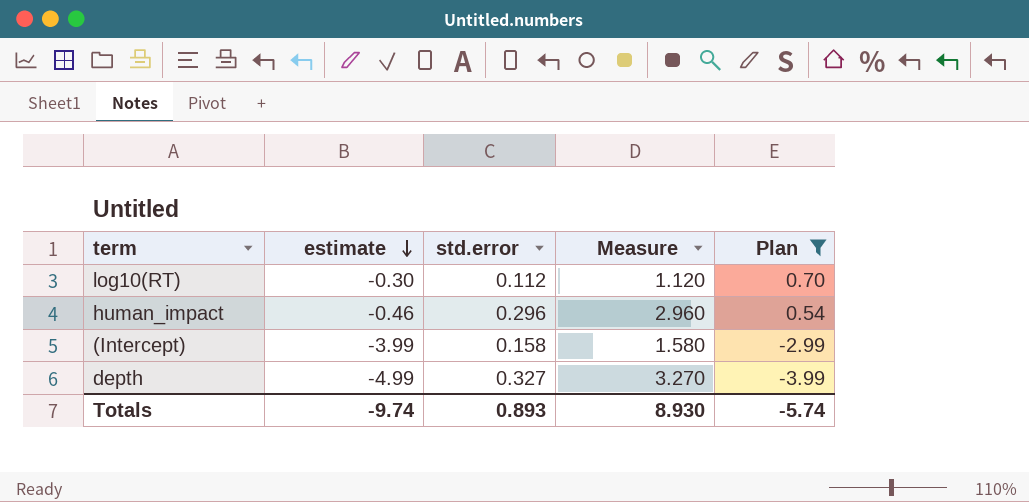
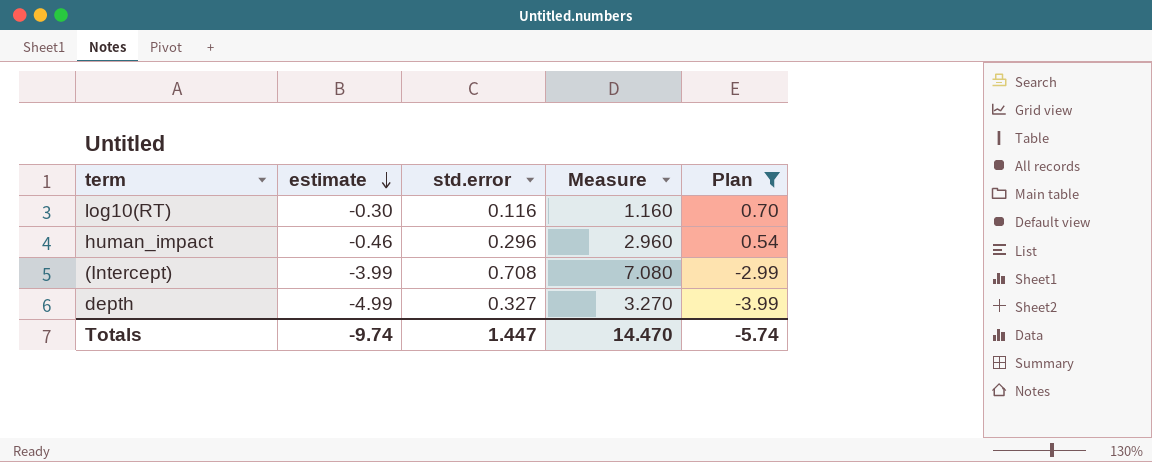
log10(RT) | std.error: 0.112 -> 0.116
log10(RT) | Measure: 1.120 -> 1.160
(Intercept) | std.error: 0.158 -> 0.708
(Intercept) | Measure: 1.580 -> 7.080
Totals | std.error: 0.893 -> 1.447
Totals | Measure: 8.930 -> 14.470

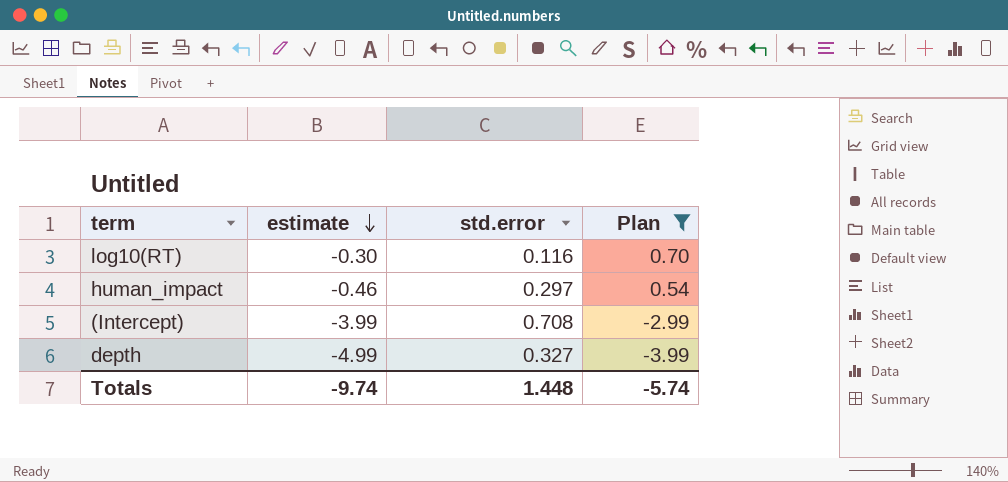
column Measure | formula: [std.error] * 10 -> none
human_impact | std.error: 0.296 -> 0.297
Totals | std.error: 1.447 -> 1.448

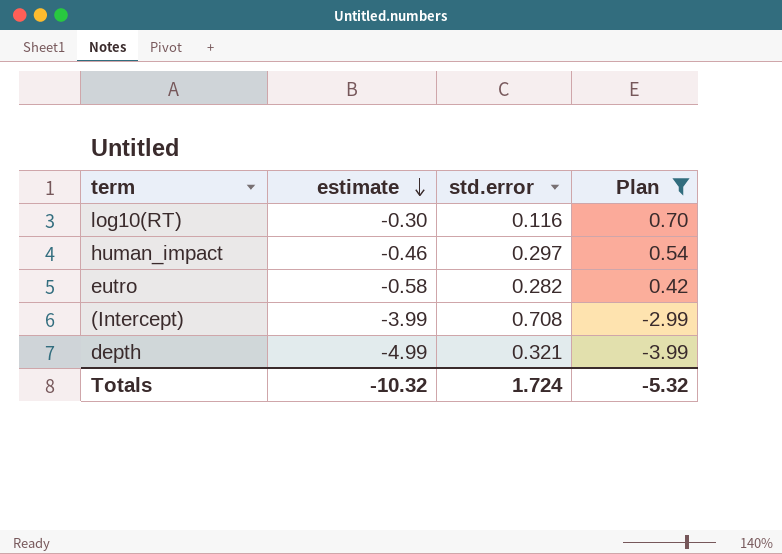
row eutro: none -> -0.58 | 0.282 | 0.42
depth | std.error: 0.327 -> 0.321
Totals | estimate: -9.74 -> -10.32
Totals | std.error: 1.448 -> 1.724
Totals | Plan: -5.74 -> -5.32

